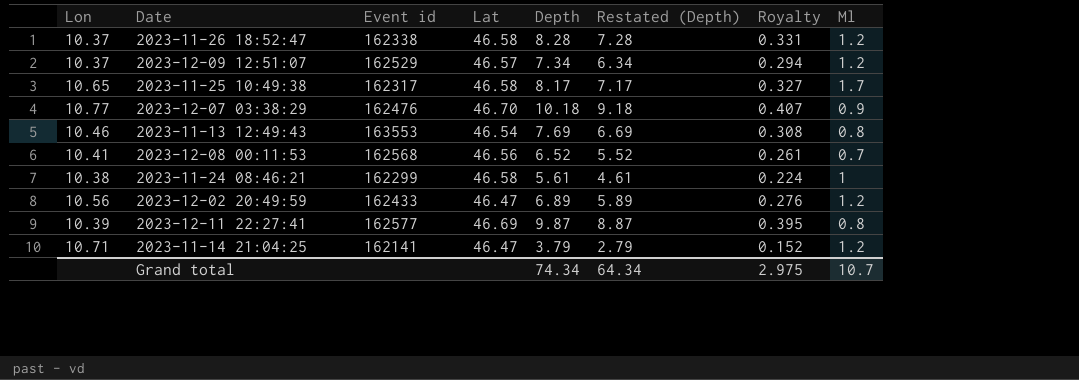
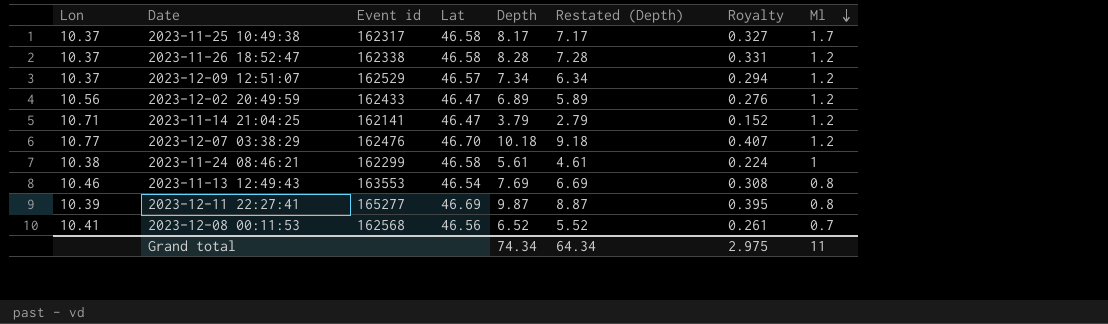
row order: none -> Ml descending
2023-11-25 10:49:38 | Lon: 10.65 -> 10.37
2023-12-07 03:38:29 | Ml: 0.9 -> 1.2
2023-12-11 22:27:41 | Event id: 162577 -> 165277
Grand total | Ml: 10.7 -> 11

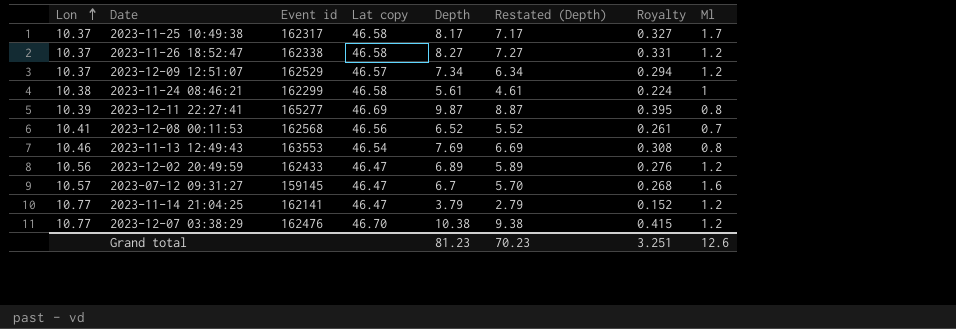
row order: Ml descending -> Lon ascending
column name: Lat -> Lat copy
2023-11-26 18:52:47 | Depth: 8.28 -> 8.27
2023-11-26 18:52:47 | Restated (Depth): 7.28 -> 7.27
row 2023-07-12 09:31:27: none -> 10.57 | 159145 | 46.47 | 6.7 | 5.70 | 0.268 | 1.6
2023-11-14 21:04:25 | Lon: 10.71 -> 10.77
2023-12-07 03:38:29 | Depth: 10.18 -> 10.38
2023-12-07 03:38:29 | Restated (Depth): 9.18 -> 9.38
2023-12-07 03:38:29 | Royalty: 0.407 -> 0.415
Grand total | Depth: 74.34 -> 81.23
Grand total | Restated (Depth): 64.34 -> 70.23
Grand total | Royalty: 2.975 -> 3.251
Grand total | Ml: 11 -> 12.6

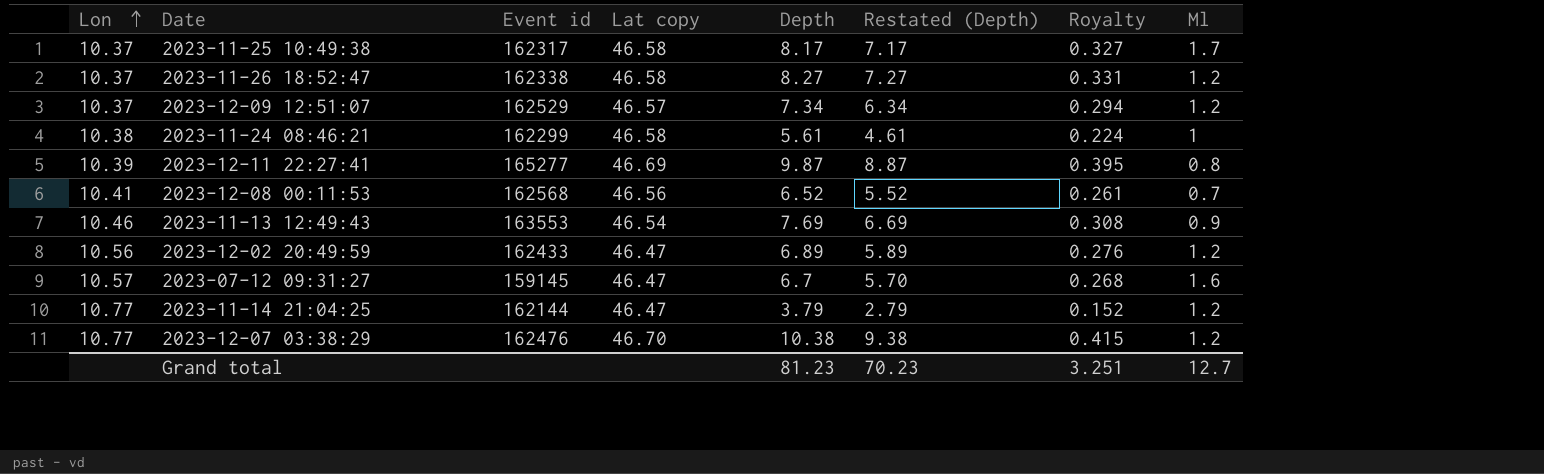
2023-11-13 12:49:43 | Ml: 0.8 -> 0.9
2023-11-14 21:04:25 | Event id: 162141 -> 162144
Grand total | Ml: 12.6 -> 12.7

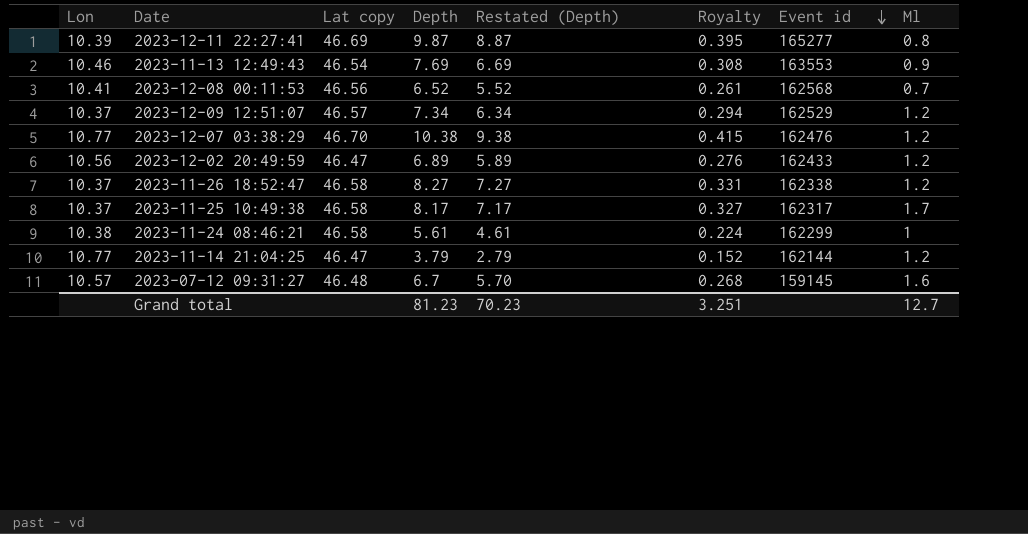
row order: Lon ascending -> Event id descending
column Event id | position: 3 -> 7
2023-07-12 09:31:27 | Lat copy: 46.47 -> 46.48

